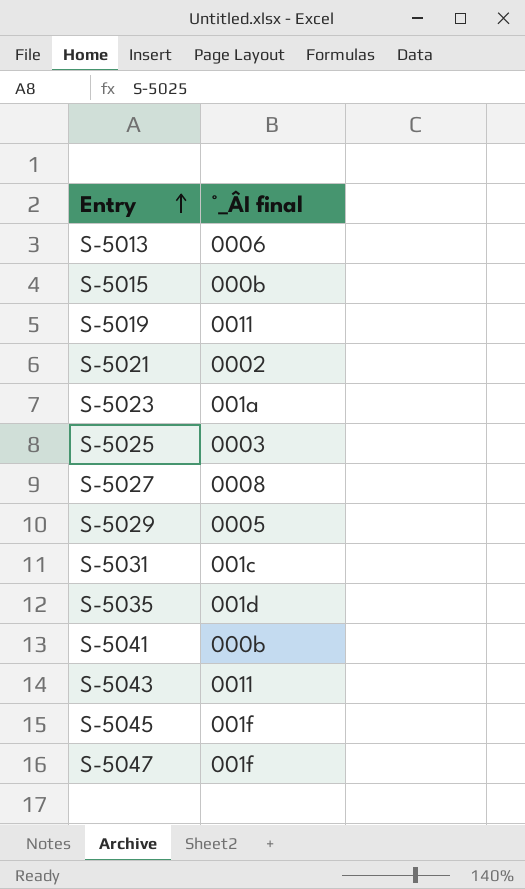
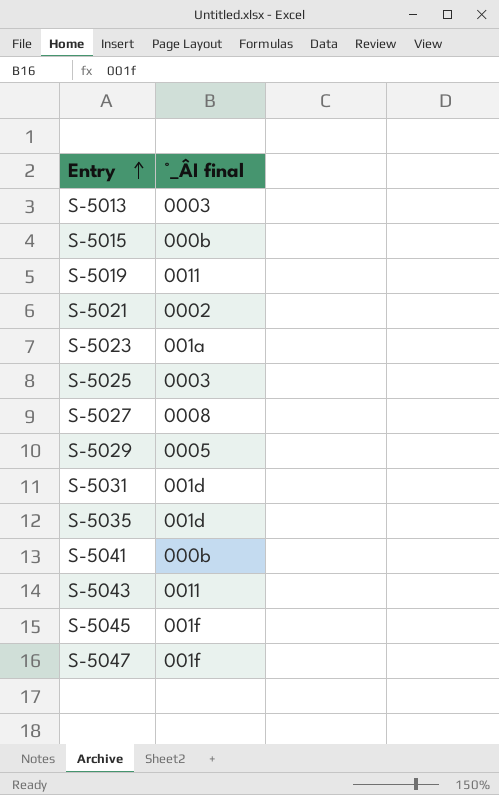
S-5013 | °_ÂI final: 0006 -> 0003
S-5031 | °_ÂI final: 001c -> 001d

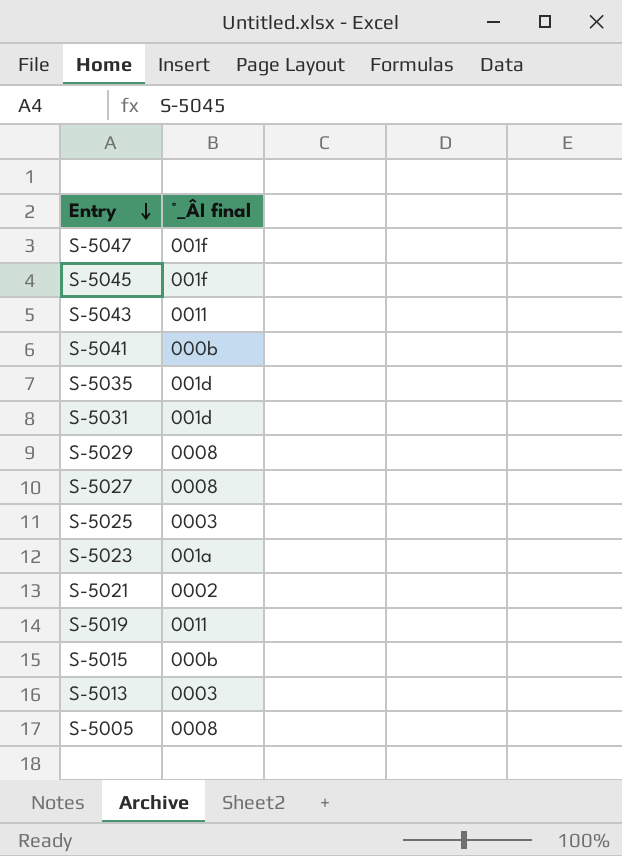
row order: Entry ascending -> Entry descending
S-5029 | °_ÂI final: 0005 -> 0008
row S-5005: none -> 0008

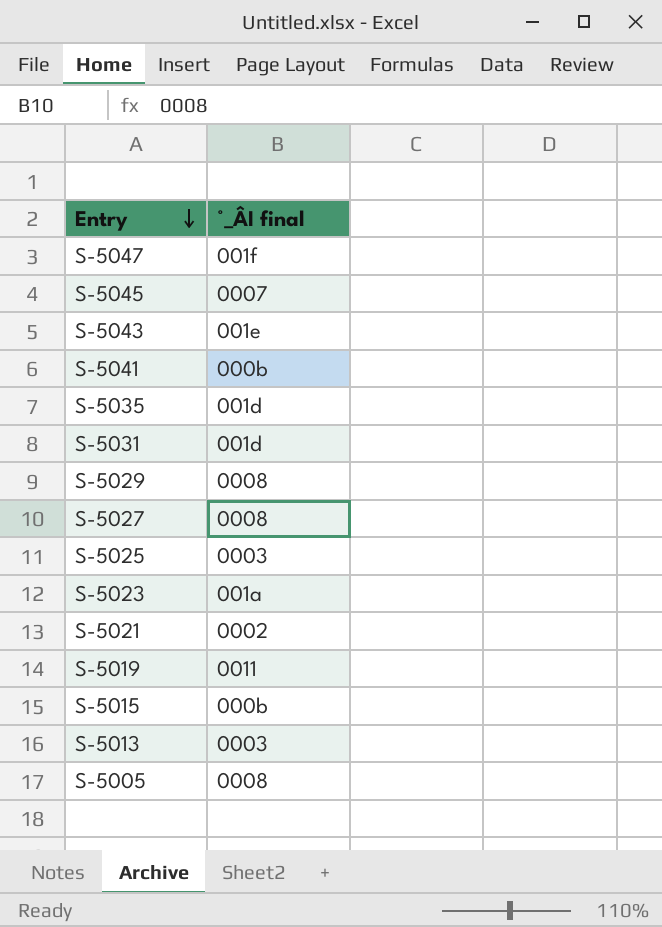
S-5045 | °_ÂI final: 001f -> 0007
S-5043 | °_ÂI final: 0011 -> 001e

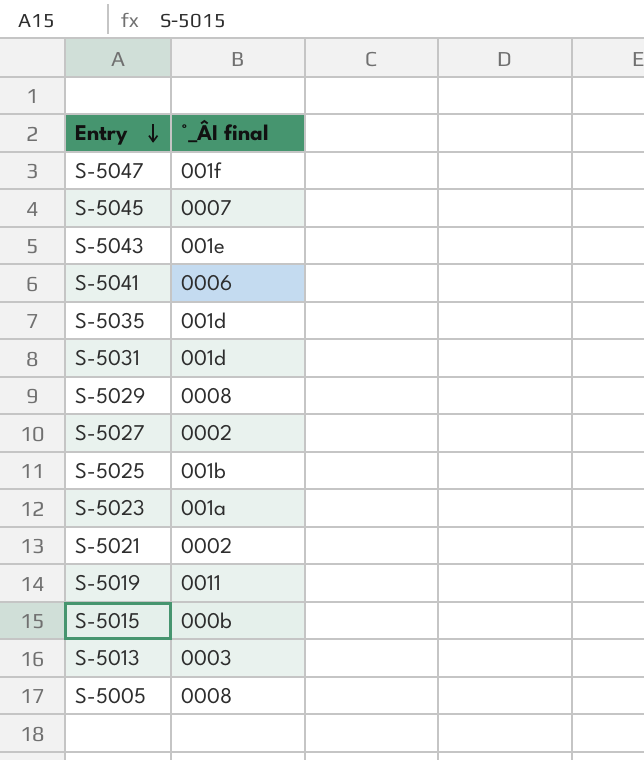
S-5041 | °_ÂI final: 000b -> 0006
S-5027 | °_ÂI final: 0008 -> 0002
S-5025 | °_ÂI final: 0003 -> 001b

